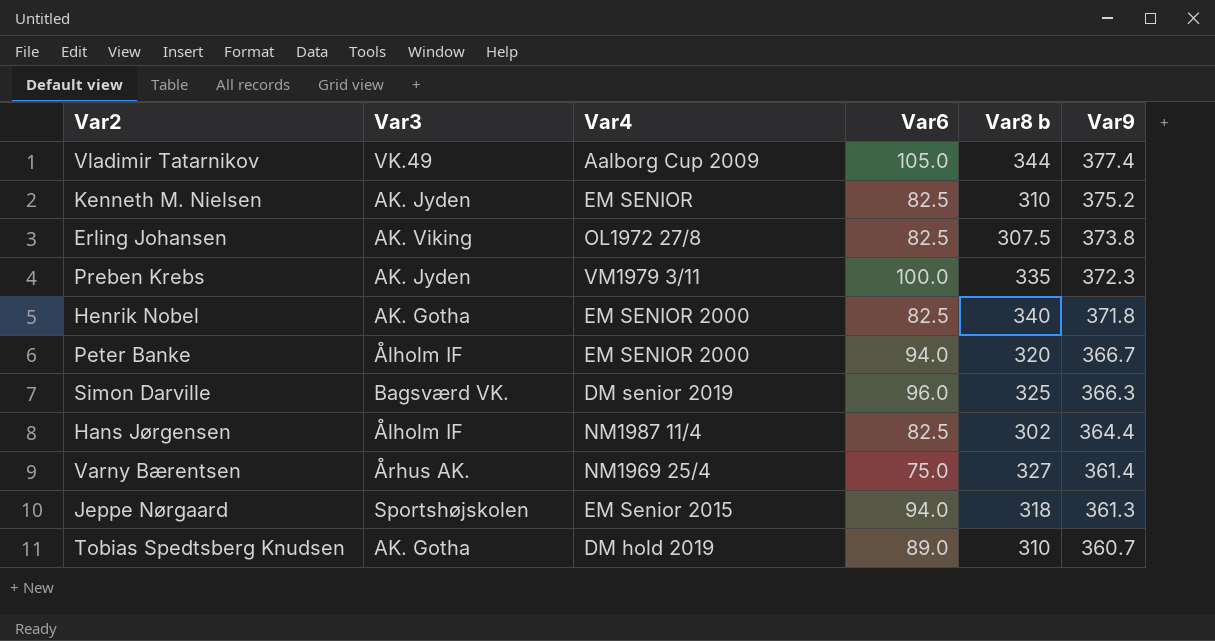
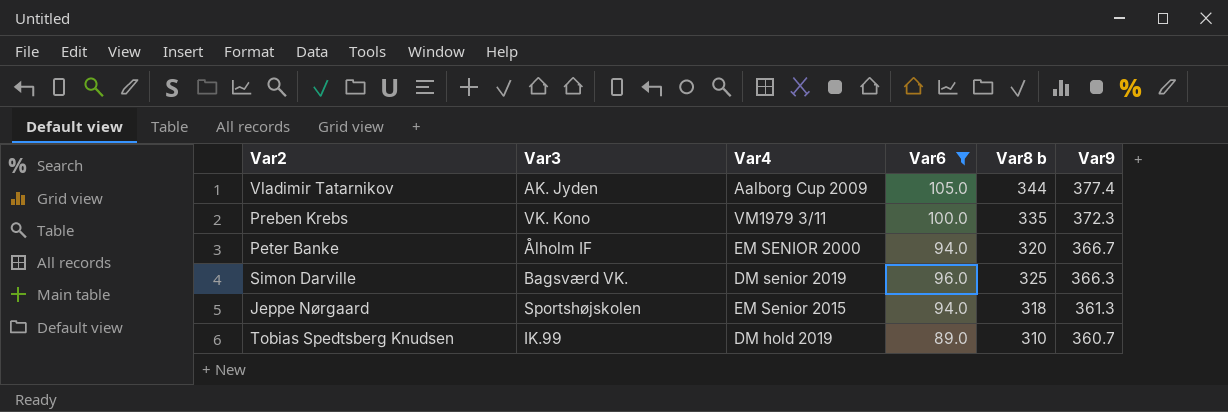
filter: none -> Var6 >= 89.0
Vladimir Tatarnikov | Var3: VK.49 -> AK. Jyden
Preben Krebs | Var3: AK. Jyden -> VK. Kono
Tobias Spedtsberg Knudsen | Var3: AK. Gotha -> IK.99

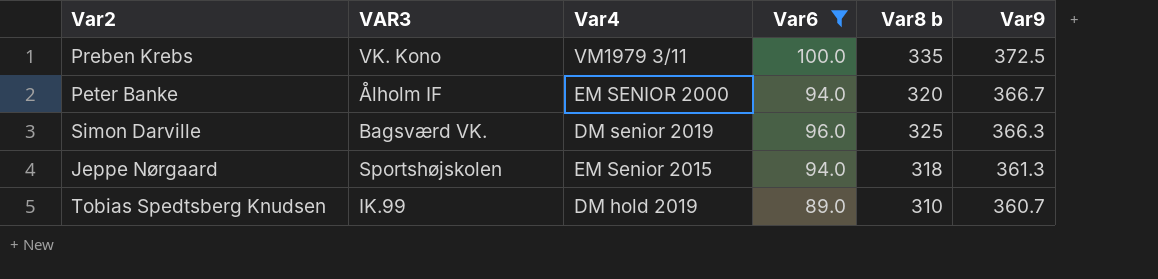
column name: Var3 -> VAR3
row Vladimir Tatarnikov: AK. Jyden | Aalborg Cup 2009 | 105.0 | 344 | 377.4 -> none
Preben Krebs | Var9: 372.3 -> 372.5

